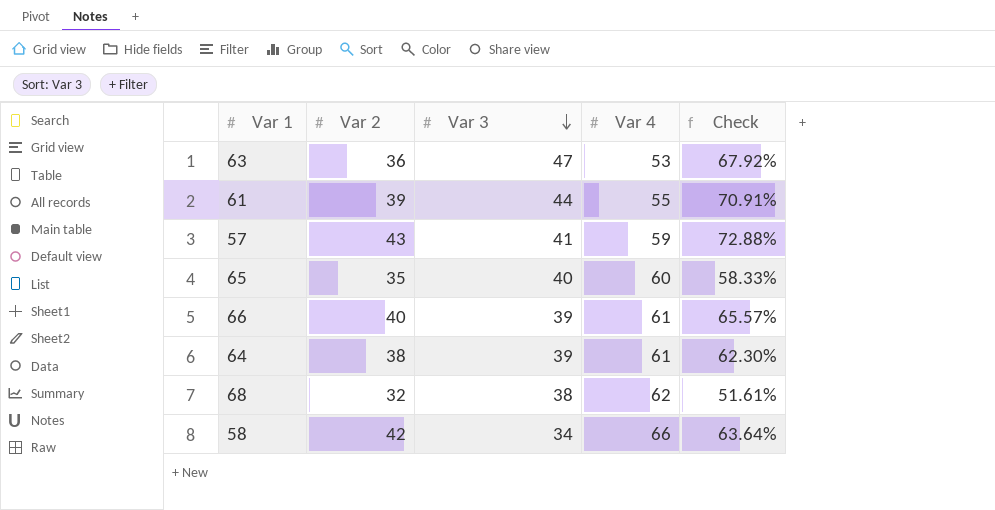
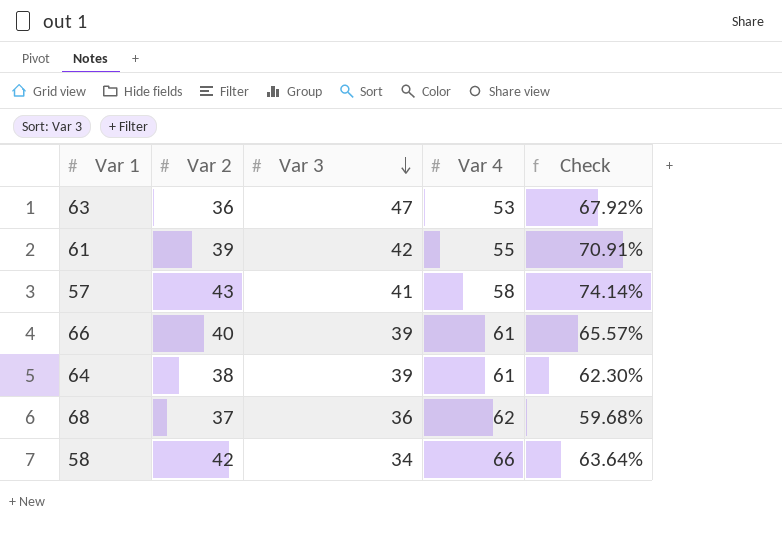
row 65: 35 | 40 | 60 | 58.33% -> none
61 | Var 3: 44 -> 42
57 | Var 4: 59 -> 58
57 | Check: 72.88% -> 74.14%
68 | Var 2: 32 -> 37
68 | Var 3: 38 -> 36
68 | Check: 51.61% -> 59.68%

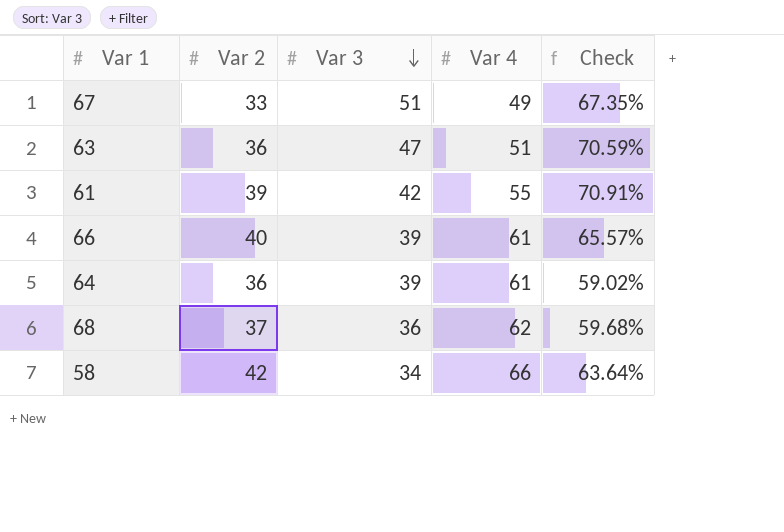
row 57: 43 | 41 | 58 | 74.14% -> none
row 67: none -> 33 | 51 | 49 | 67.35%
63 | Var 4: 53 -> 51
63 | Check: 67.92% -> 70.59%
64 | Var 2: 38 -> 36
64 | Check: 62.30% -> 59.02%

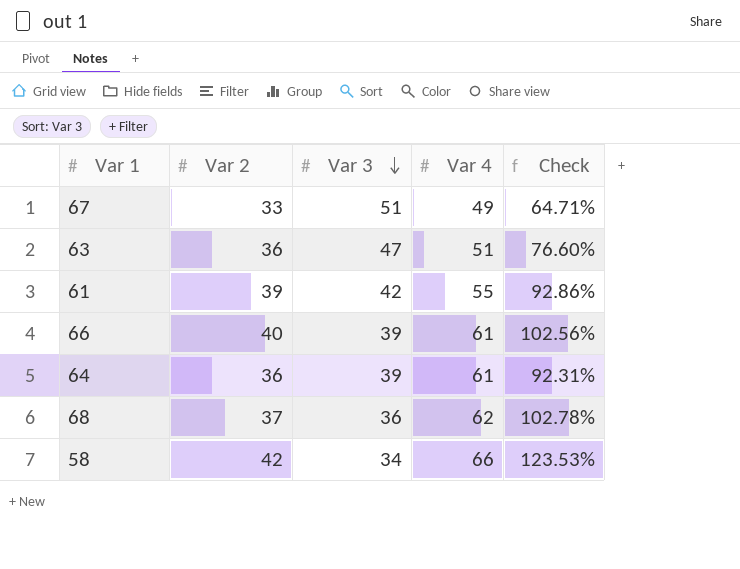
column Check | formula: [Var 2] / [Var 4] -> [Var 2] / [Var 3]

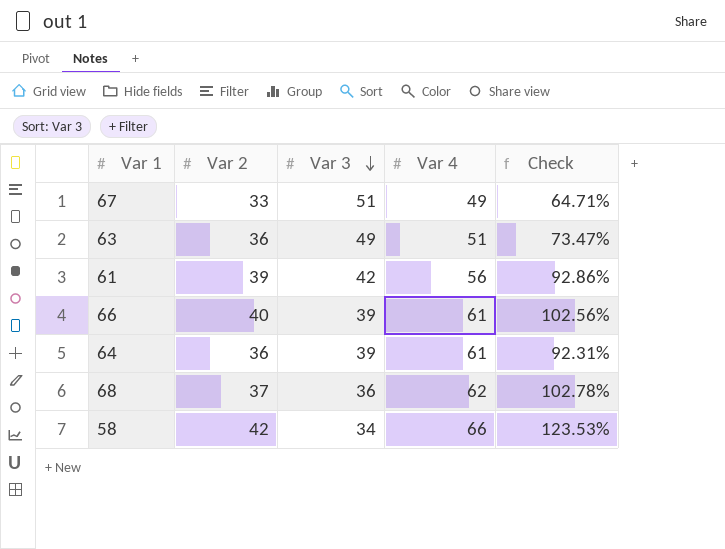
63 | Var 3: 47 -> 49
63 | Check: 76.60% -> 73.47%
61 | Var 4: 55 -> 56

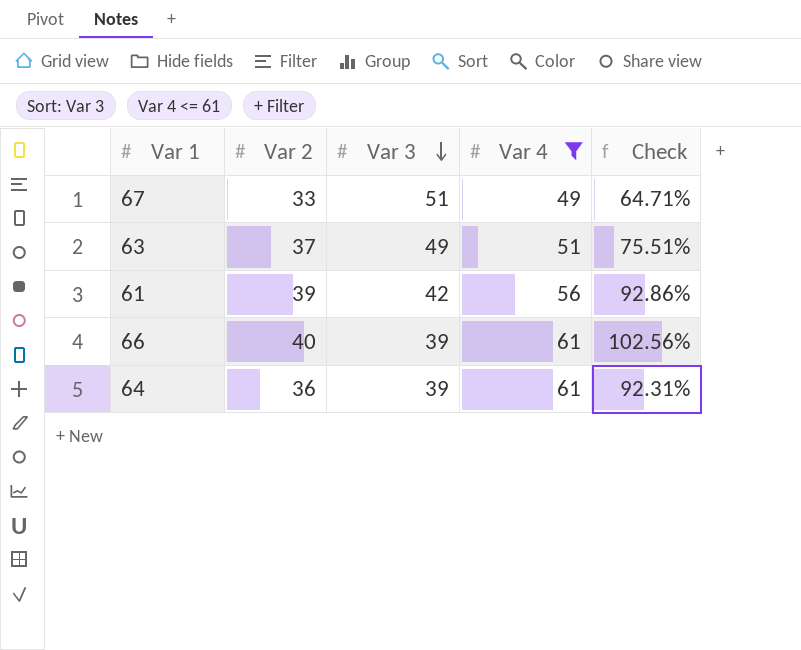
filter: none -> Var 4 <= 61
63 | Var 2: 36 -> 37
63 | Check: 73.47% -> 75.51%

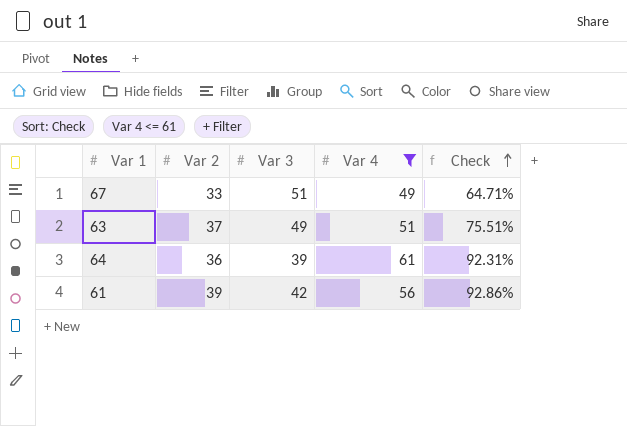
row order: Var 3 descending -> Check ascending
row 66: 40 | 39 | 61 | 102.56% -> none

